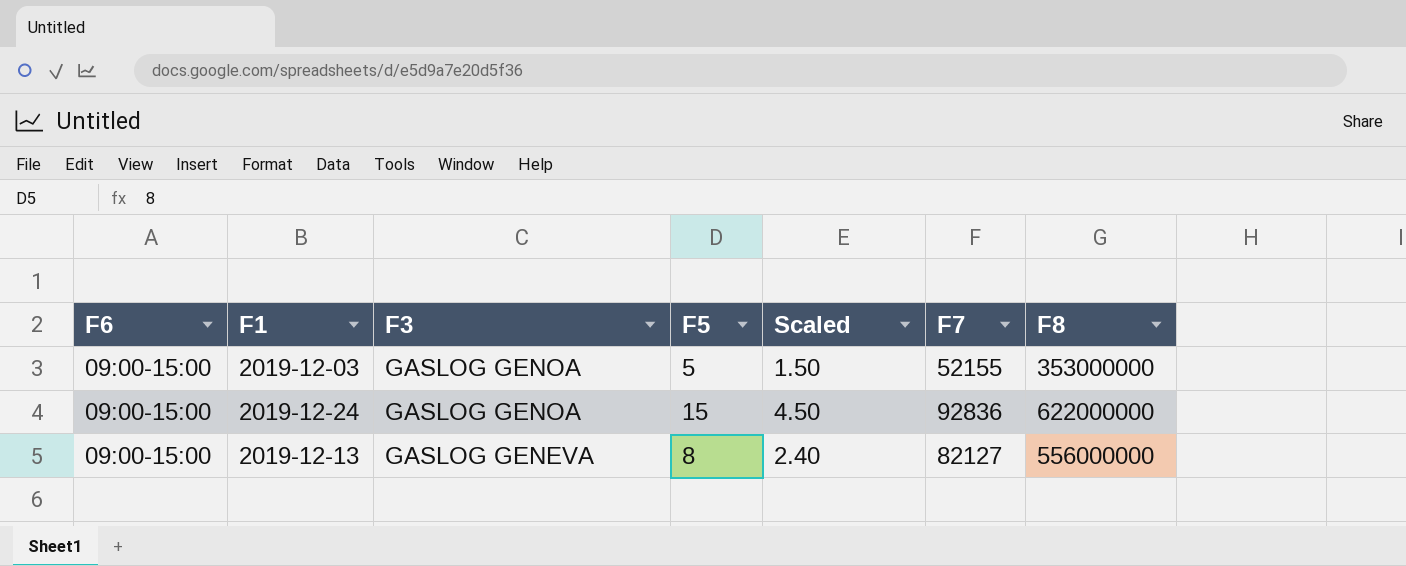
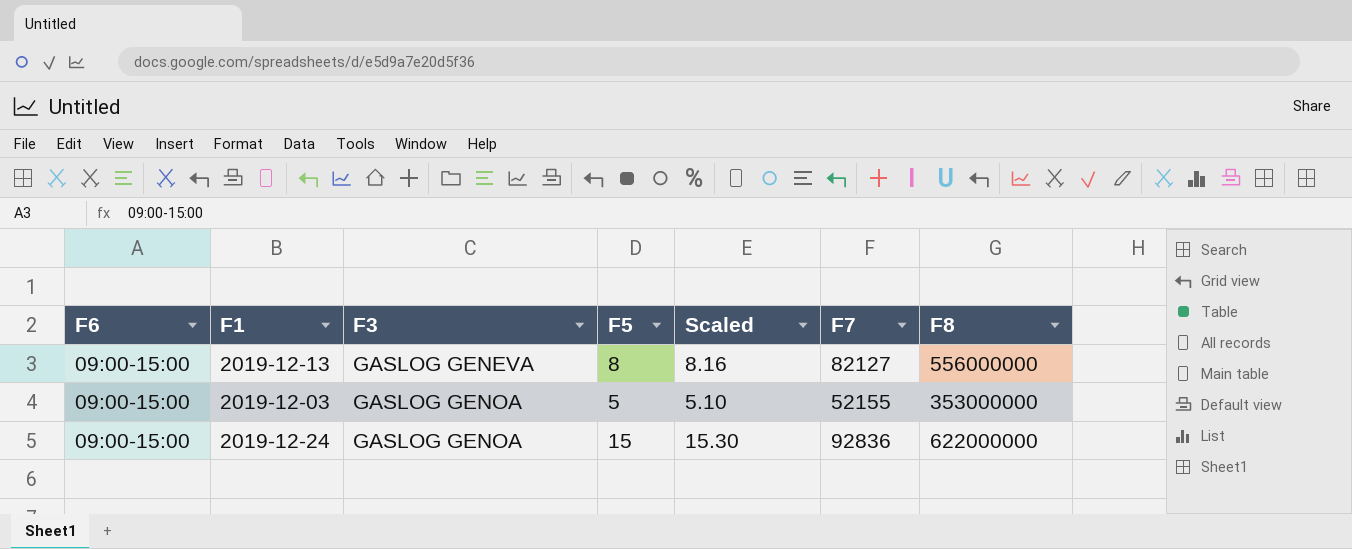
row order: F3 descending -> F3 ascending
column Scaled | formula: [F5] * 0.3 -> [F5] * 1.02

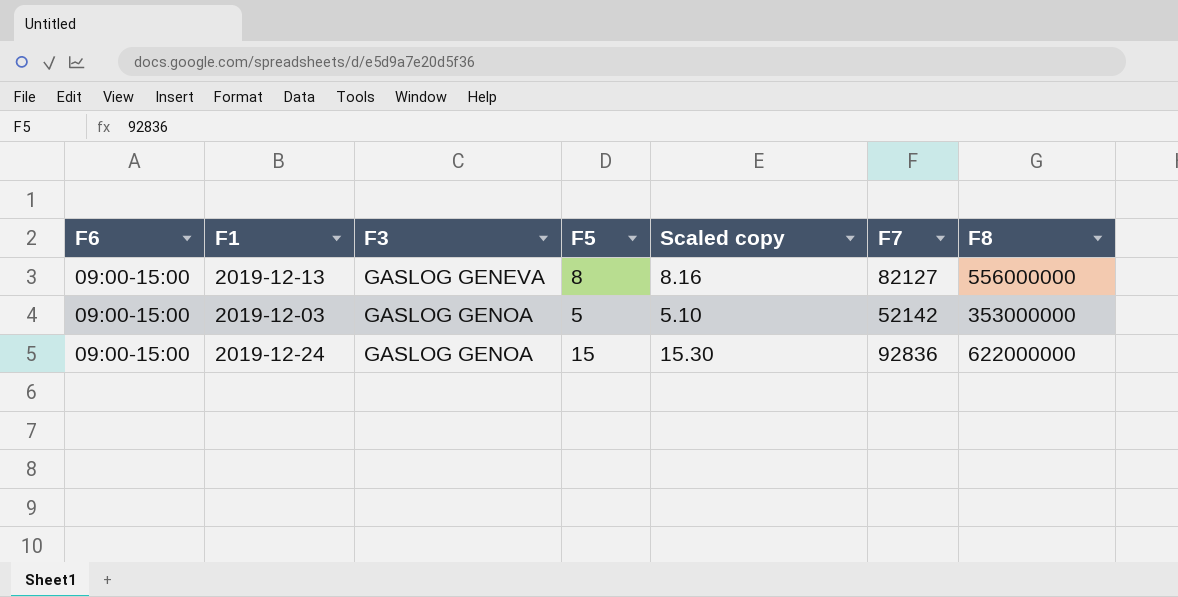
column name: Scaled -> Scaled copy
2019-12-03 | F7: 52155 -> 52142

